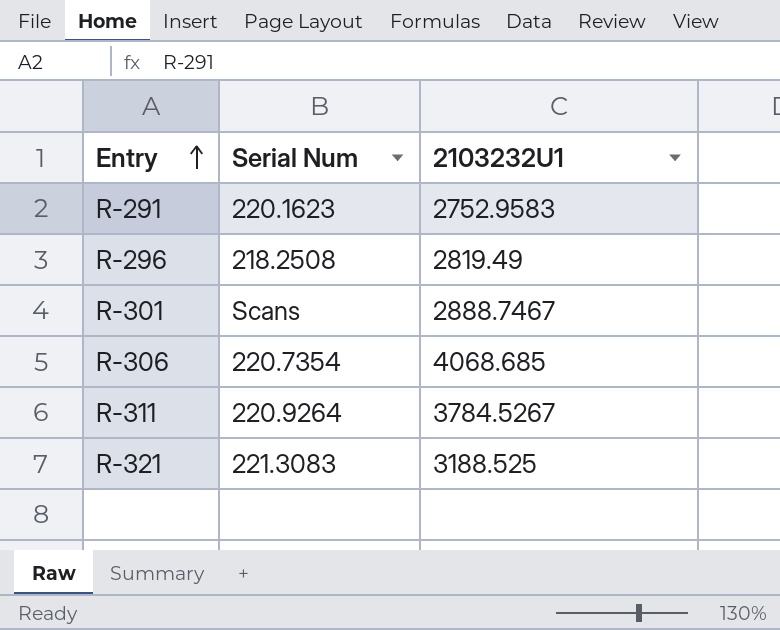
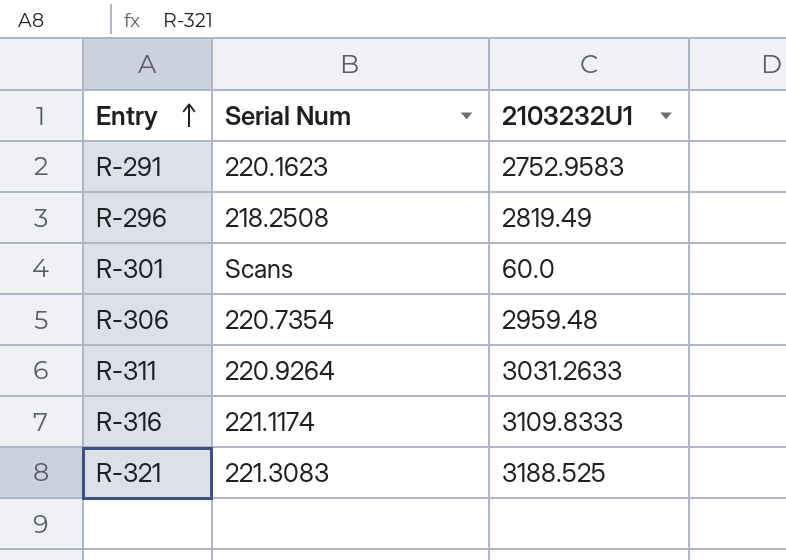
R-301 | 2103232U1: 2888.7467 -> 60.0
R-306 | 2103232U1: 4068.685 -> 2959.48
R-311 | 2103232U1: 3784.5267 -> 3031.2633
row R-316: none -> 221.1174 | 3109.8333

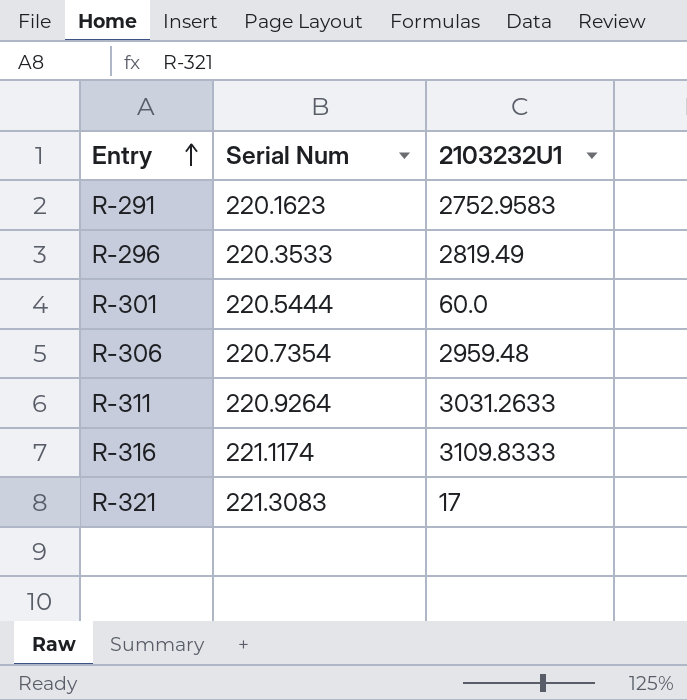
R-296 | Serial Num: 218.2508 -> 220.3533
R-301 | Serial Num: Scans -> 220.5444
R-321 | 2103232U1: 3188.525 -> 17

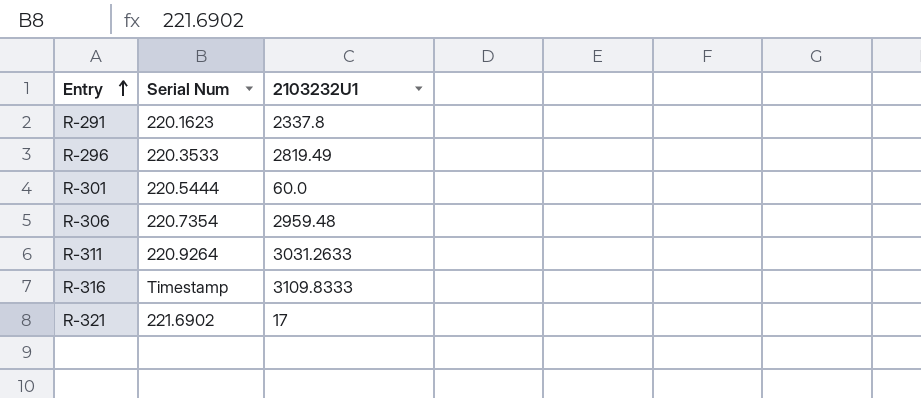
R-291 | 2103232U1: 2752.9583 -> 2337.8
R-316 | Serial Num: 221.1174 -> Timestamp
R-321 | Serial Num: 221.3083 -> 221.6902

